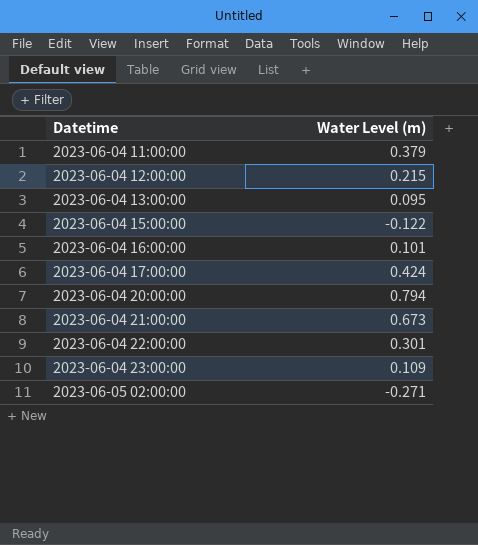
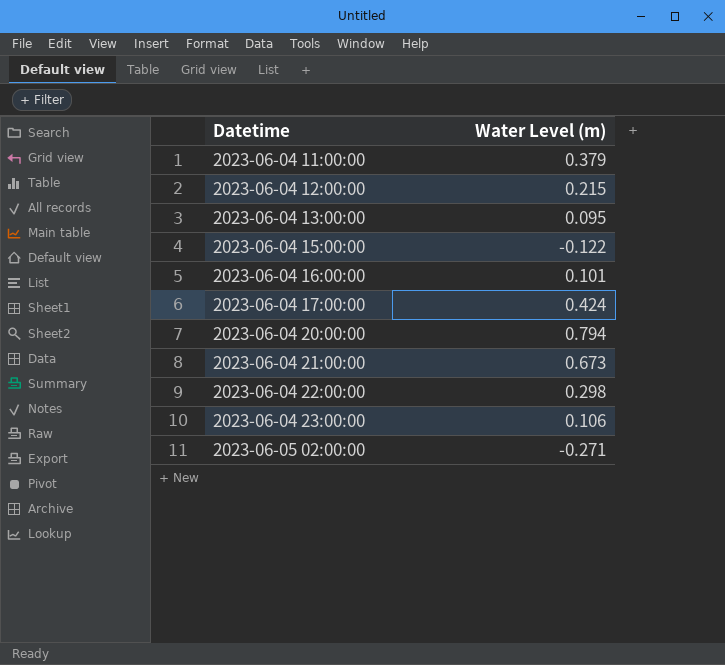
2023-06-04 22:00:00 | Water Level (m): 0.301 -> 0.298
2023-06-04 23:00:00 | Water Level (m): 0.109 -> 0.106

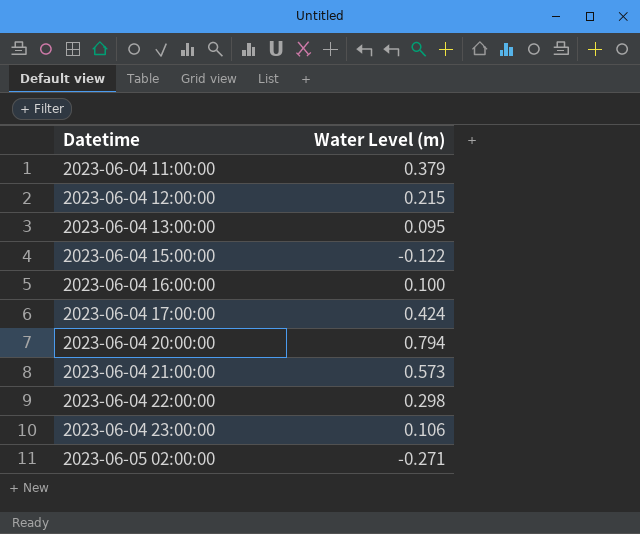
2023-06-04 16:00:00 | Water Level (m): 0.101 -> 0.100
2023-06-04 21:00:00 | Water Level (m): 0.673 -> 0.573

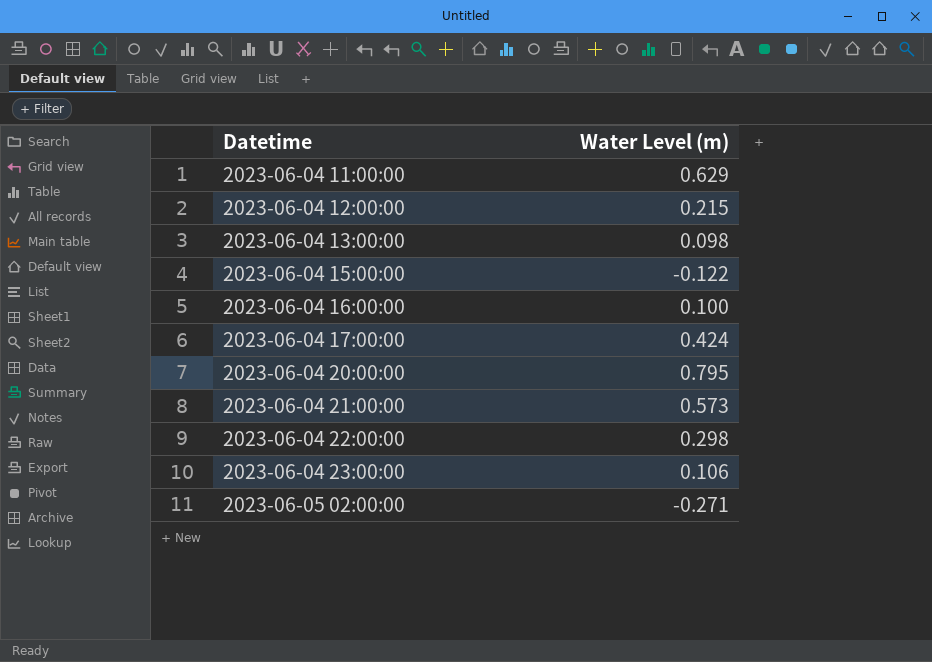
2023-06-04 11:00:00 | Water Level (m): 0.379 -> 0.629
2023-06-04 13:00:00 | Water Level (m): 0.095 -> 0.098
2023-06-04 20:00:00 | Water Level (m): 0.794 -> 0.795

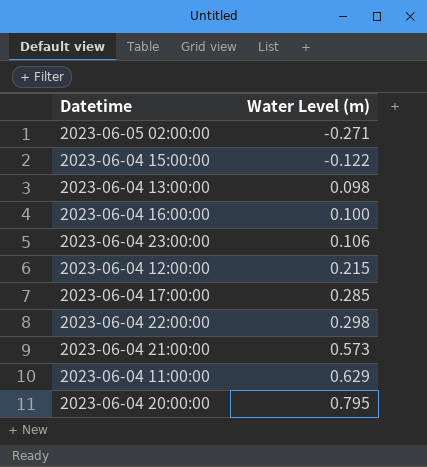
row order: Datetime ascending -> Water Level (m) ascending
2023-06-04 17:00:00 | Water Level (m): 0.424 -> 0.285

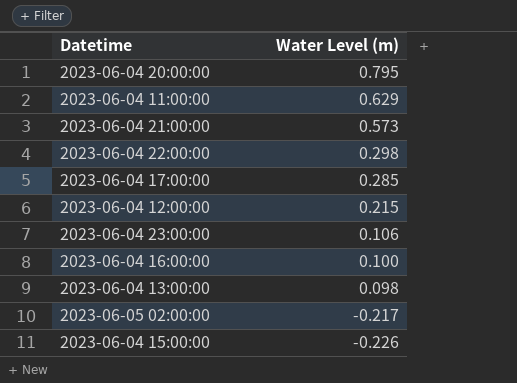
row order: Water Level (m) ascending -> Water Level (m) descending
2023-06-05 02:00:00 | Water Level (m): -0.271 -> -0.217
2023-06-04 15:00:00 | Water Level (m): -0.122 -> -0.226

